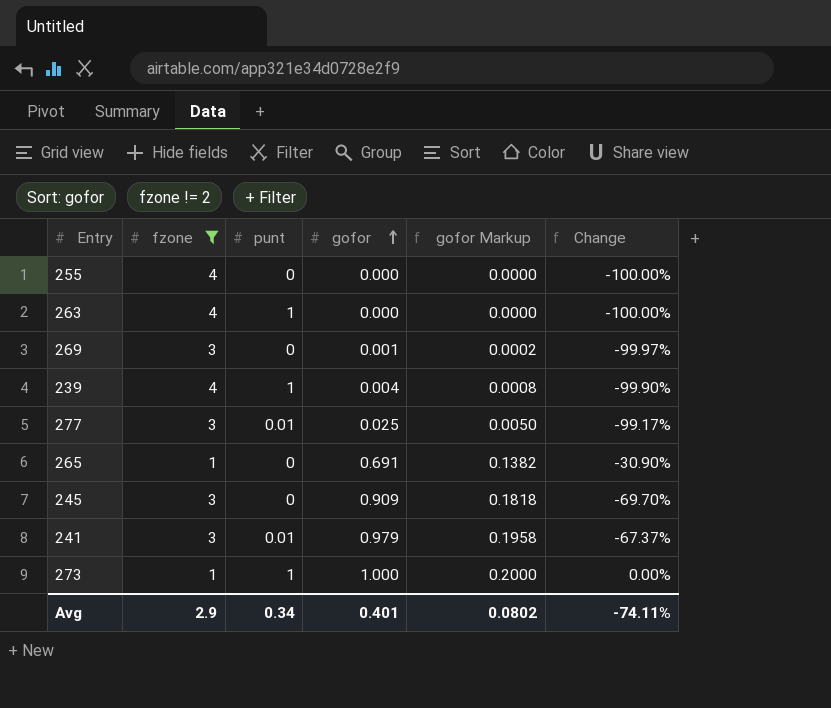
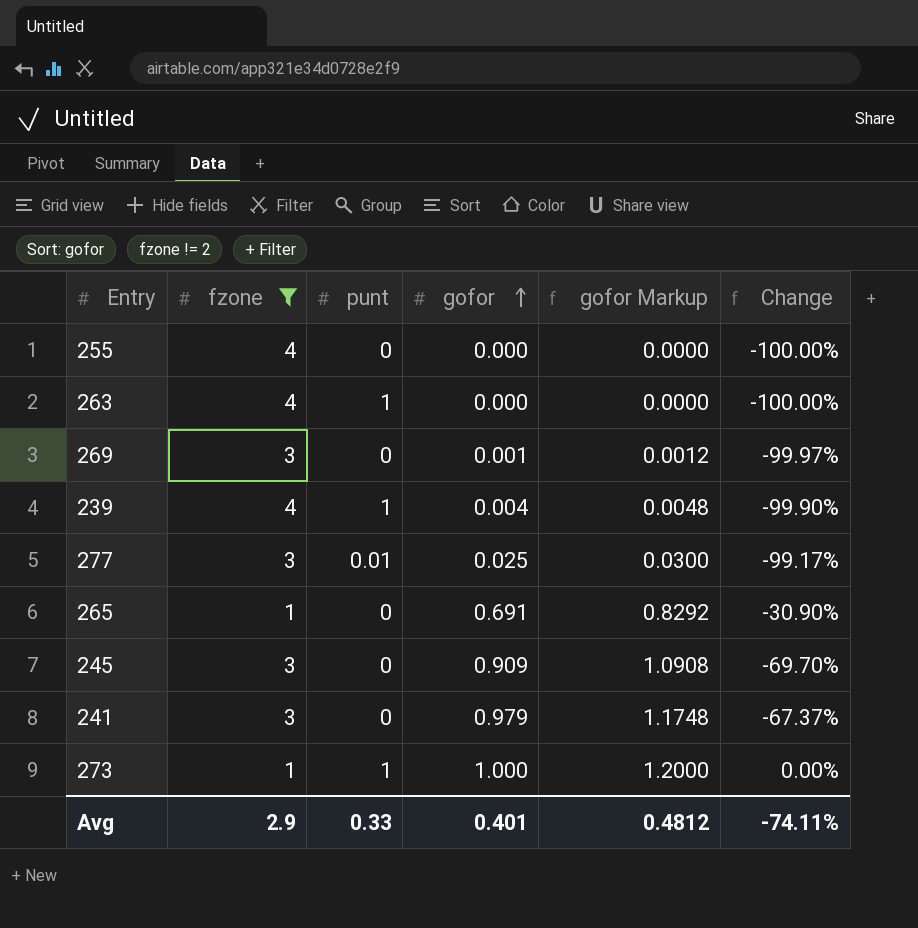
column gofor Markup | formula: [gofor] * 0.2 -> [gofor] * 1.2
241 | punt: 0.01 -> 0
Avg | punt: 0.34 -> 0.33
Avg | gofor Markup: 0.0802 -> 0.4812

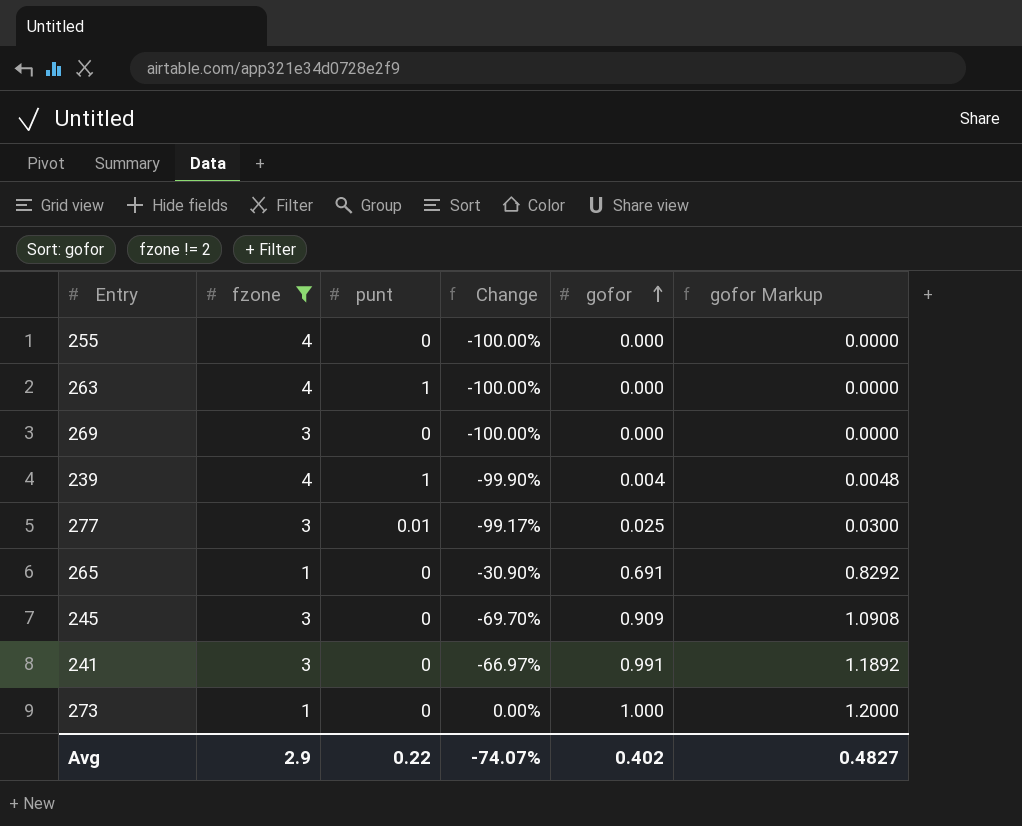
column Change | position: 6 -> 4
269 | Change: -99.97% -> -100.00%
269 | gofor: 0.001 -> 0.000
269 | gofor Markup: 0.0012 -> 0.0000
241 | Change: -67.37% -> -66.97%
241 | gofor: 0.979 -> 0.991
241 | gofor Markup: 1.1748 -> 1.1892
273 | punt: 1 -> 0
Avg | punt: 0.33 -> 0.22
Avg | Change: -74.11% -> -74.07%
Avg | gofor: 0.401 -> 0.402
Avg | gofor Markup: 0.4812 -> 0.4827

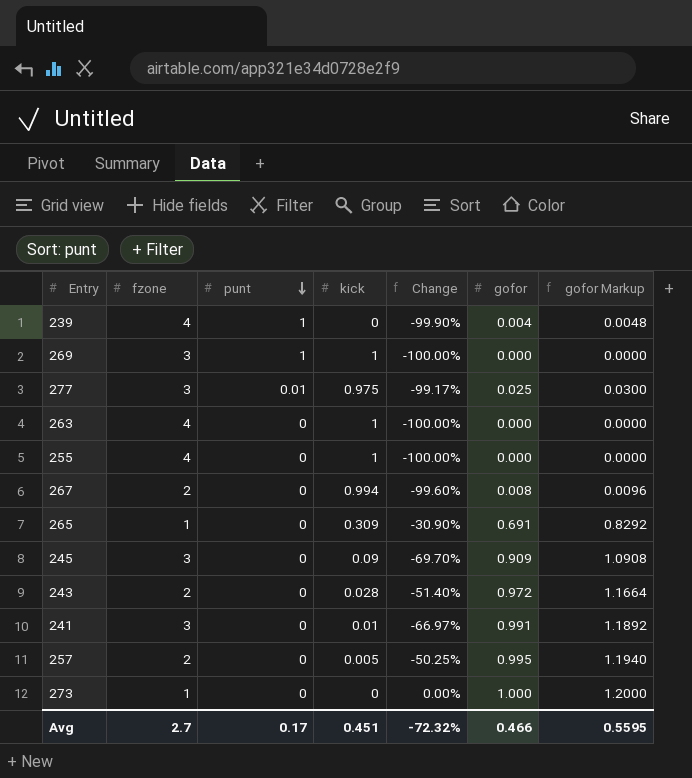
filter: fzone != 2 -> none
row order: gofor ascending -> punt descending
column kick | position: none -> 4
269 | punt: 0 -> 1
263 | punt: 1 -> 0
Avg | fzone: 2.9 -> 2.7
Avg | punt: 0.22 -> 0.17
Avg | Change: -74.07% -> -72.32%
Avg | gofor: 0.402 -> 0.466
Avg | gofor Markup: 0.4827 -> 0.5595

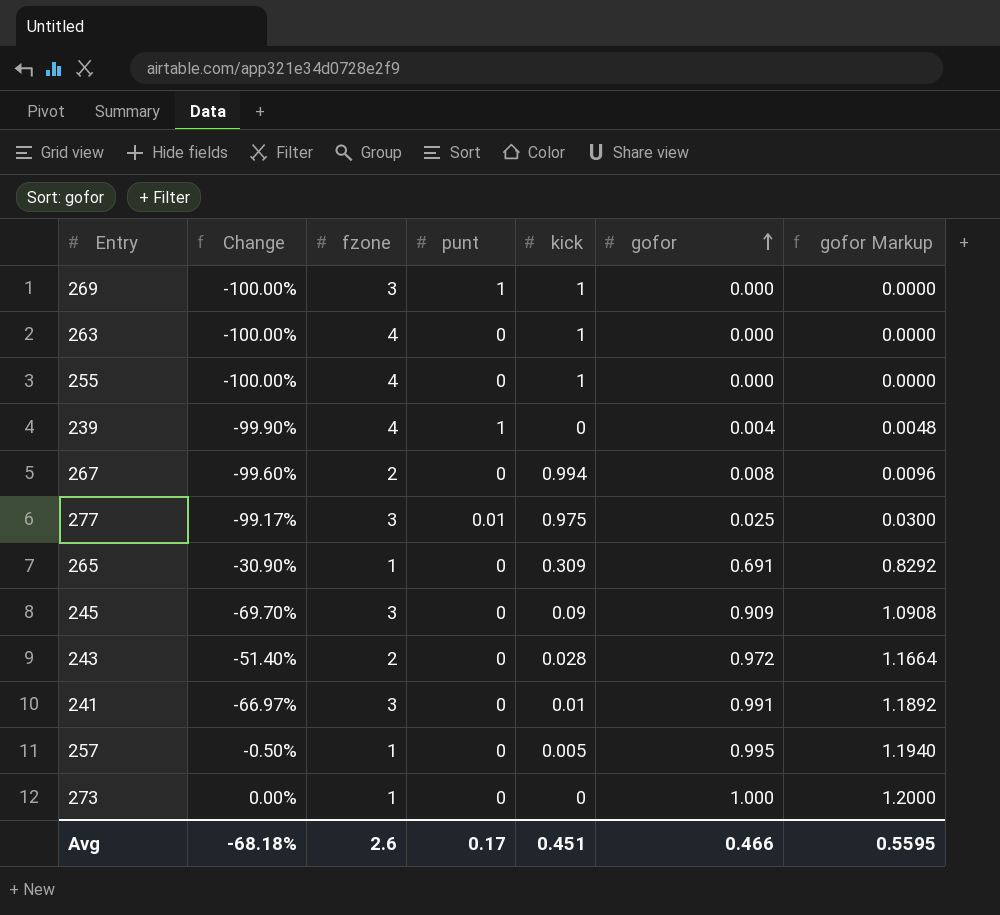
row order: punt descending -> gofor ascending
column Change | position: 5 -> 2
257 | Change: -50.25% -> -0.50%
257 | fzone: 2 -> 1
Avg | Change: -72.32% -> -68.18%
Avg | fzone: 2.7 -> 2.6

